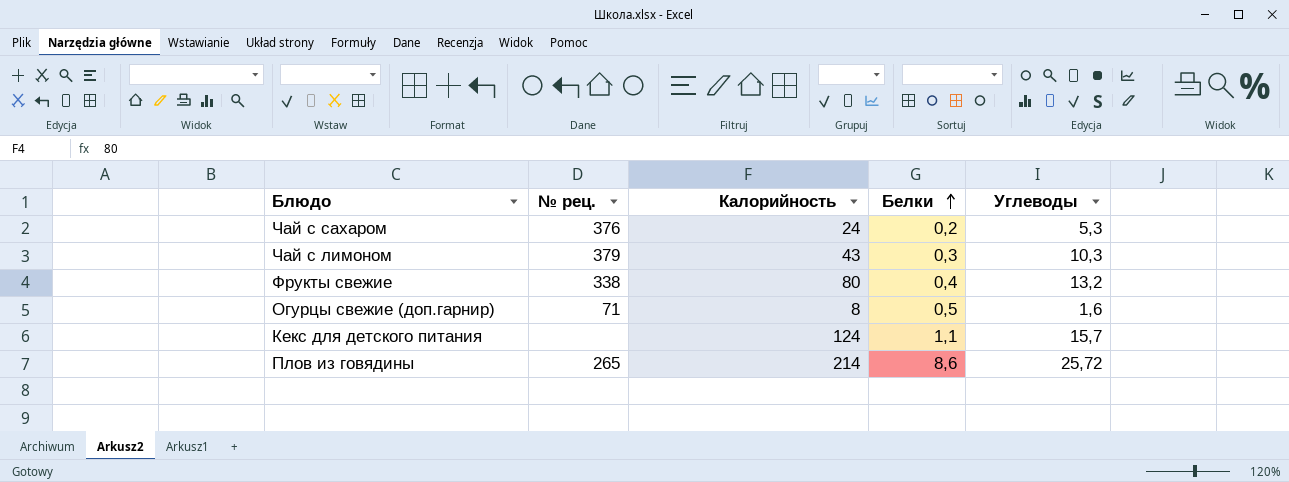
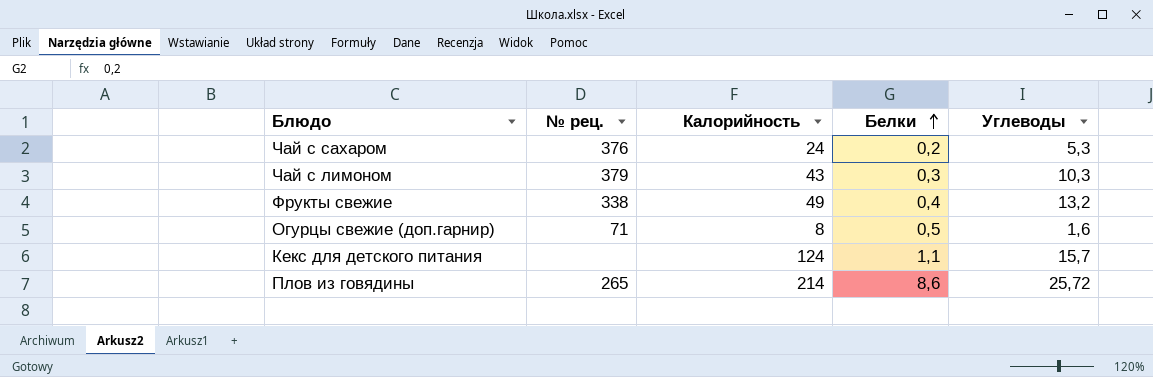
Фрукты свежие | Калорийность: 80 -> 49

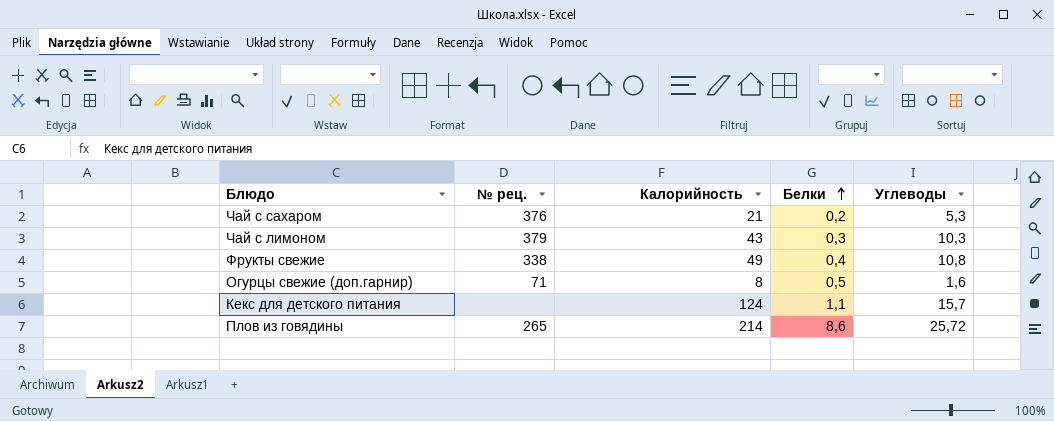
Чай с сахаром | Калорийность: 24 -> 21
Фрукты свежие | Углеводы: 13,2 -> 10,8

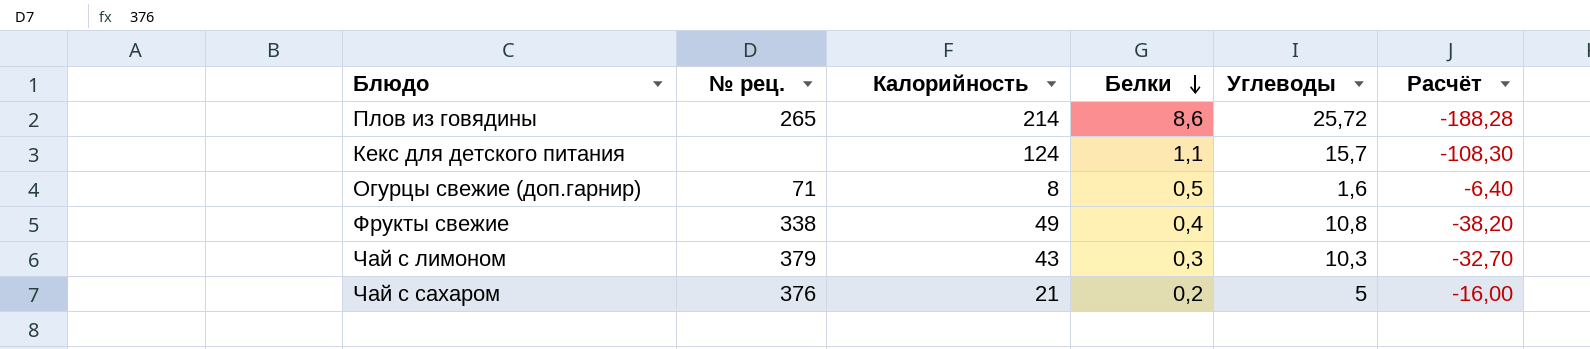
row order: Белки ascending -> Белки descending
column Расчёт | formula: none -> [Углеводы] - [Калорийность]
Чай с сахаром | Углеводы: 5,3 -> 5

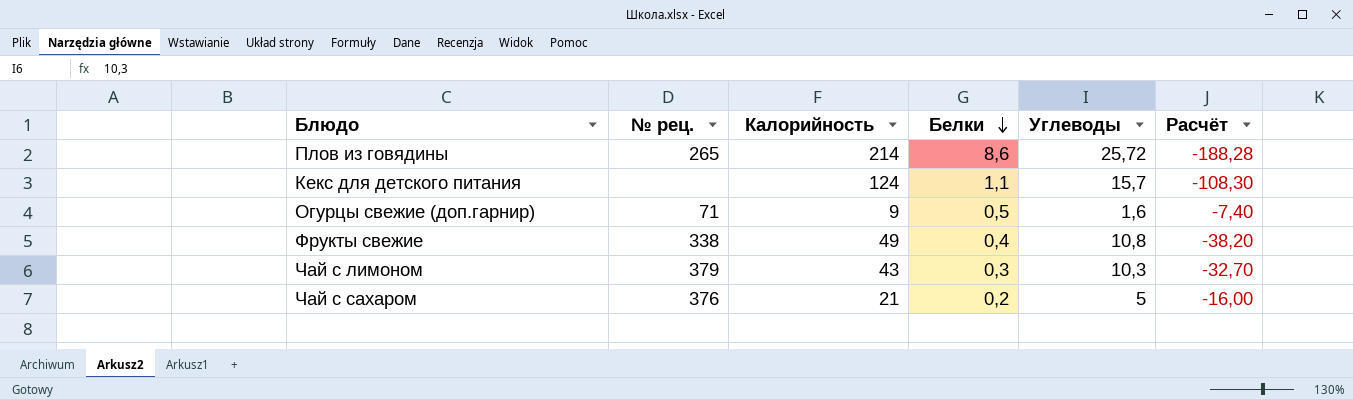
Огурцы свежие (доп.гарнир) | Калорийность: 8 -> 9
Огурцы свежие (доп.гарнир) | Расчёт: -6,40 -> -7,40

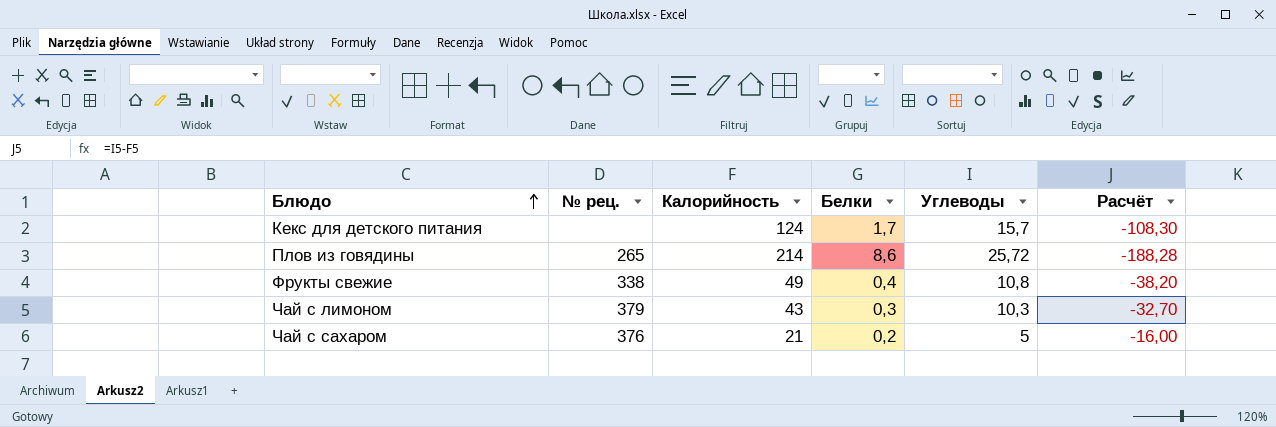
row order: Белки descending -> Блюдо ascending
row Огурцы свежие (доп.гарнир): 71 | 9 | 0,5 | 1,6 | -7,40 -> none
Кекс для детского питания | Белки: 1,1 -> 1,7

